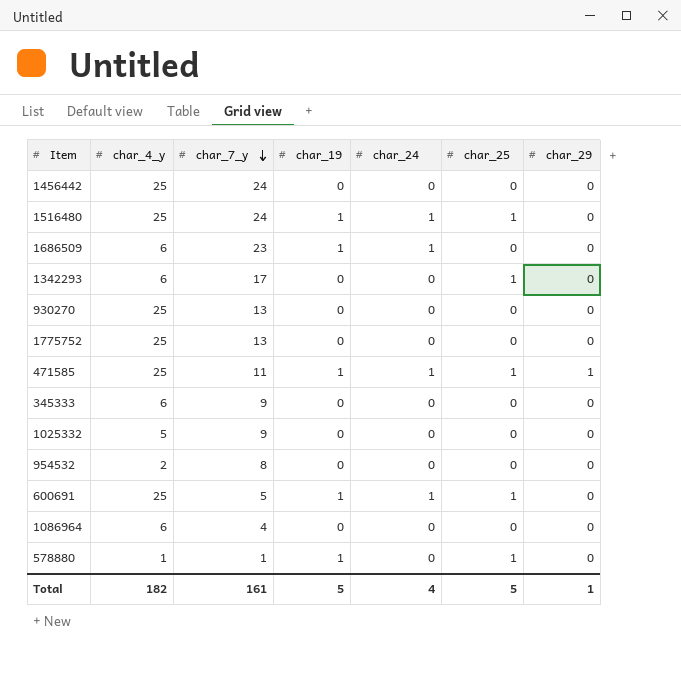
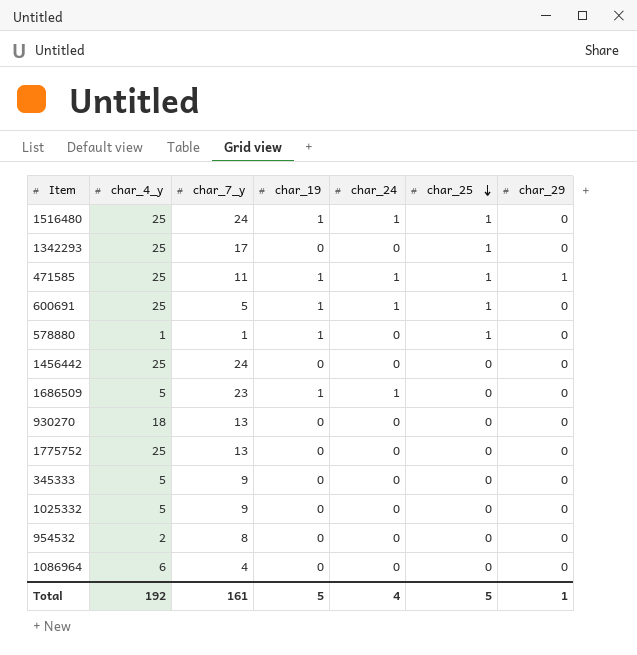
row order: char_7_y descending -> char_25 descending
1342293 | char_4_y: 6 -> 25
1686509 | char_4_y: 6 -> 5
930270 | char_4_y: 25 -> 18
345333 | char_4_y: 6 -> 5
Total | char_4_y: 182 -> 192

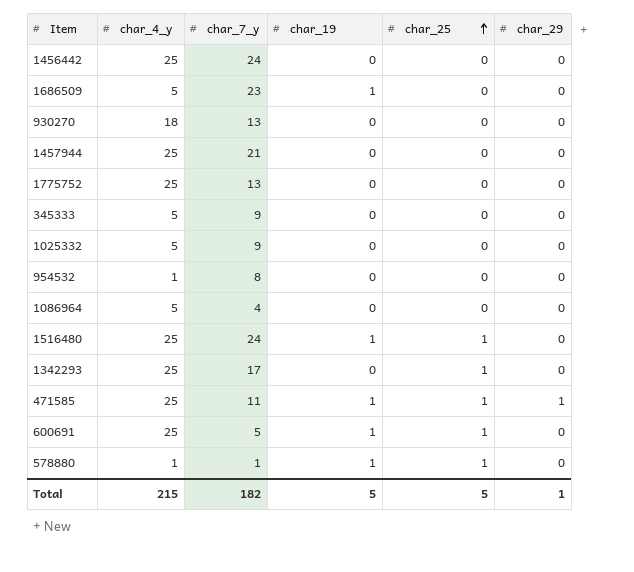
row order: char_25 descending -> char_25 ascending
column char_24 | position: 5 -> none
row 1457944: none -> 25 | 21 | 0 | 0 | 0
954532 | char_4_y: 2 -> 1
1086964 | char_4_y: 6 -> 5
Total | char_4_y: 192 -> 215
Total | char_7_y: 161 -> 182

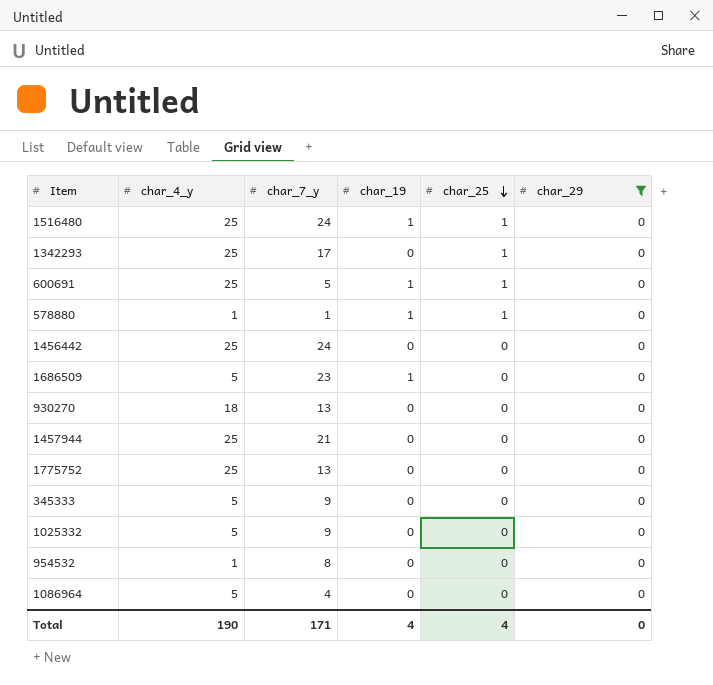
filter: none -> char_29 = 0
row order: char_25 ascending -> char_25 descending
Total | char_4_y: 215 -> 190
Total | char_7_y: 182 -> 171
Total | char_19: 5 -> 4
Total | char_25: 5 -> 4
Total | char_29: 1 -> 0

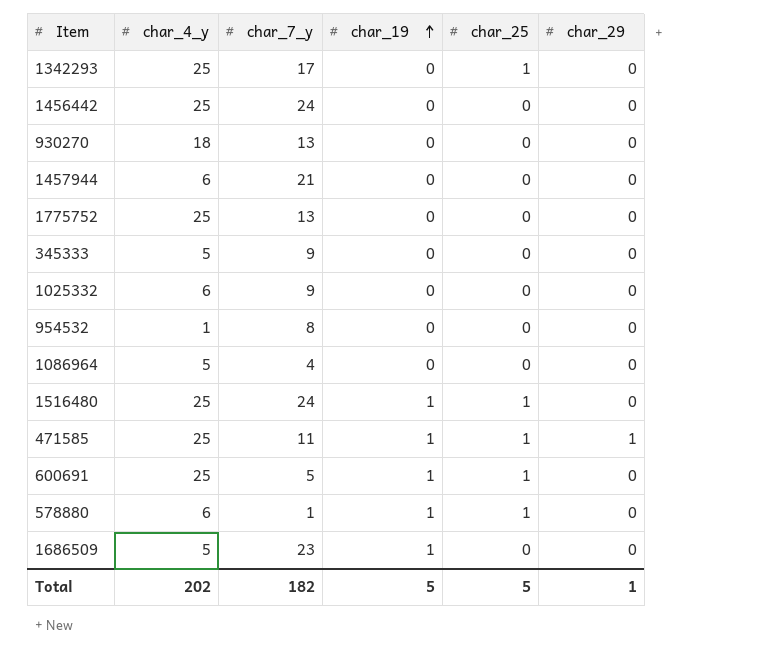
filter: char_29 = 0 -> none
row order: char_25 descending -> char_19 ascending
1457944 | char_4_y: 25 -> 6
1025332 | char_4_y: 5 -> 6
578880 | char_4_y: 1 -> 6
Total | char_4_y: 190 -> 202
Total | char_7_y: 171 -> 182
Total | char_19: 4 -> 5
Total | char_25: 4 -> 5
Total | char_29: 0 -> 1

